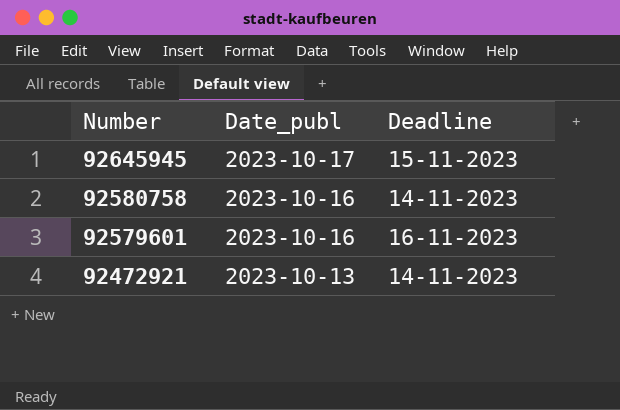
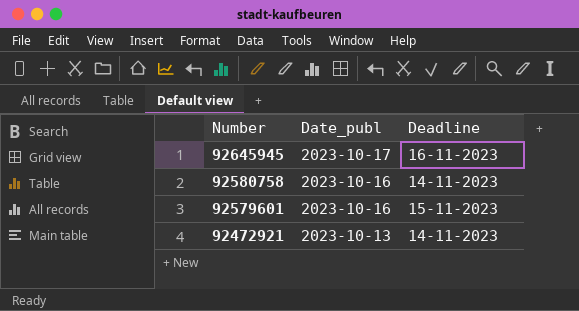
92645945 | Deadline: 15-11-2023 -> 16-11-2023
92579601 | Deadline: 16-11-2023 -> 15-11-2023

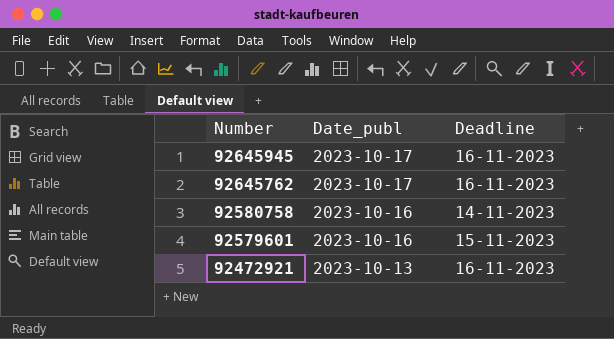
row 92645762: none -> 2023-10-17 | 16-11-2023
92472921 | Deadline: 14-11-2023 -> 16-11-2023

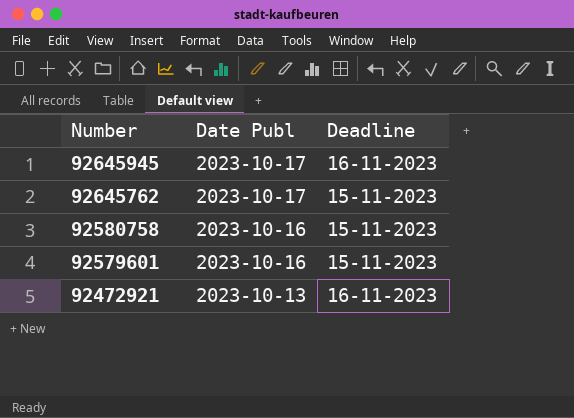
column name: Date_publ -> Date Publ
92645762 | Deadline: 16-11-2023 -> 15-11-2023
92580758 | Deadline: 14-11-2023 -> 15-11-2023

